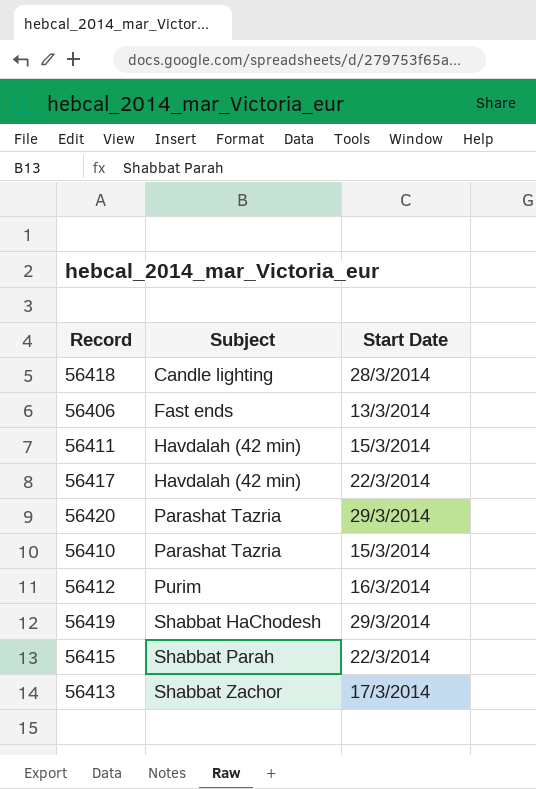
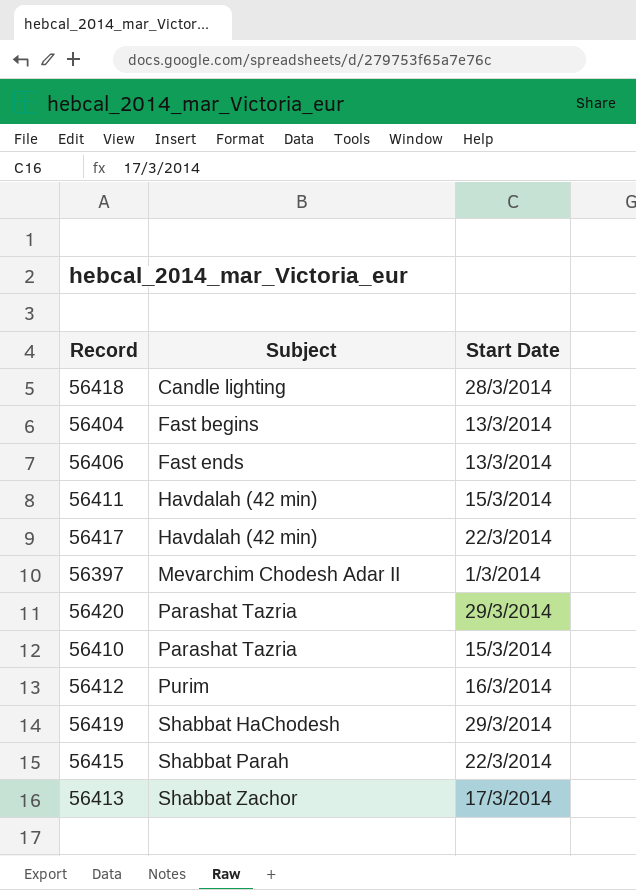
row 56404: none -> Fast begins | 13/3/2014
row 56397: none -> Mevarchim Chodesh Adar II | 1/3/2014

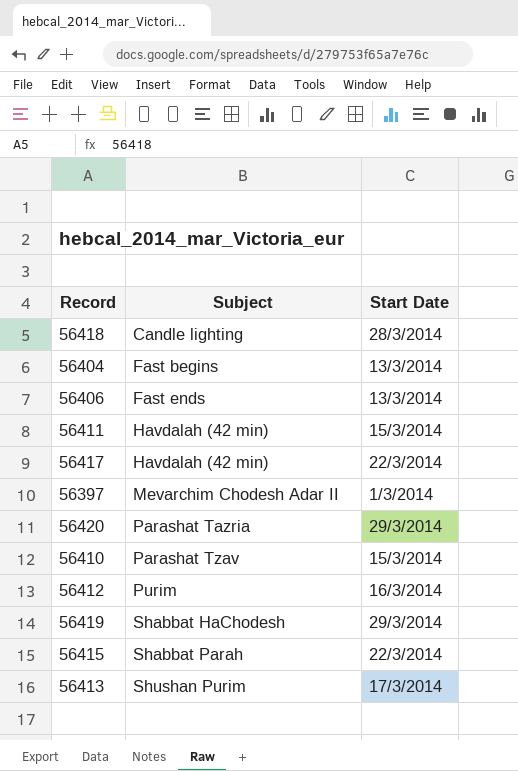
56410 | Subject: Parashat Tazria -> Parashat Tzav
56413 | Subject: Shabbat Zachor -> Shushan Purim

